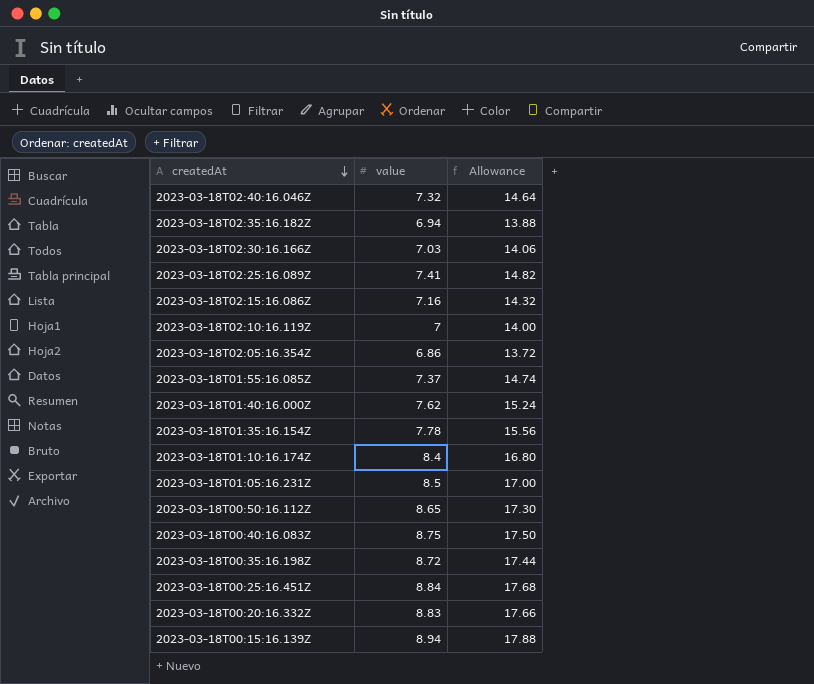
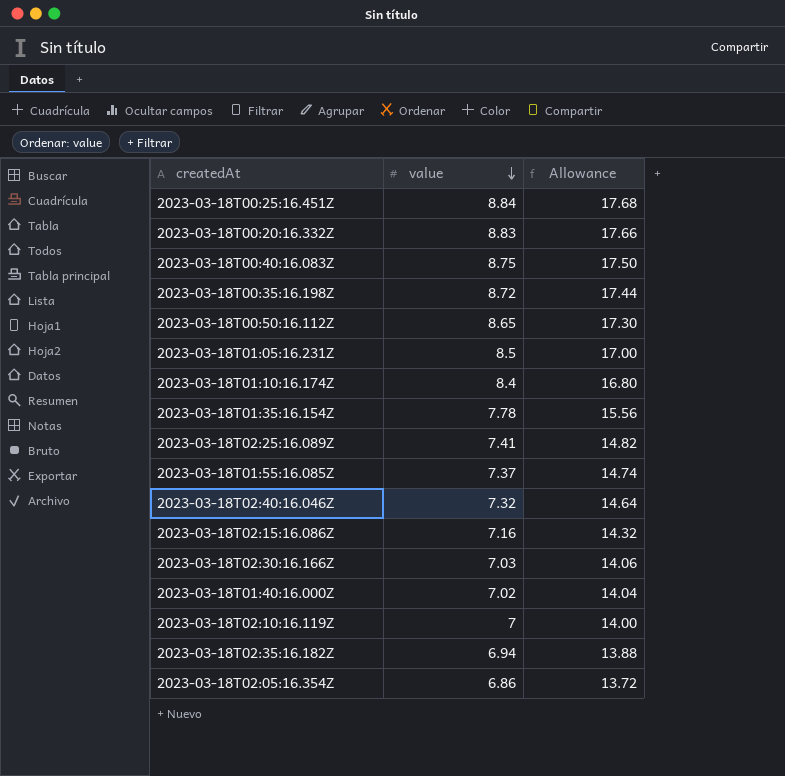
row order: createdAt descending -> value descending
row 2023-03-18T00:15:16.139Z: 8.94 | 17.88 -> none
2023-03-18T01:40:16.000Z | value: 7.62 -> 7.02
2023-03-18T01:40:16.000Z | Allowance: 15.24 -> 14.04

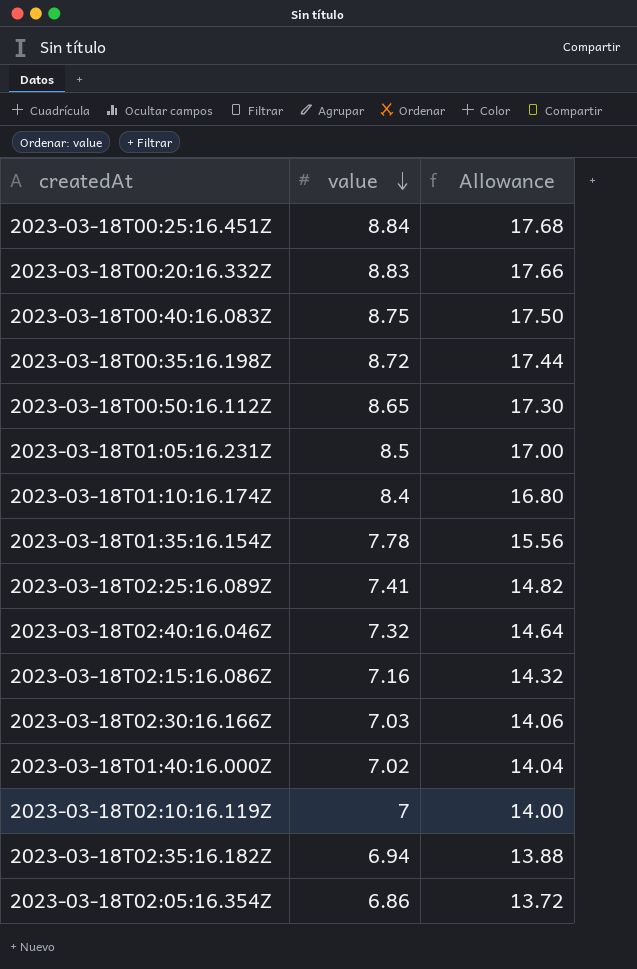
row 2023-03-18T01:55:16.085Z: 7.37 | 14.74 -> none

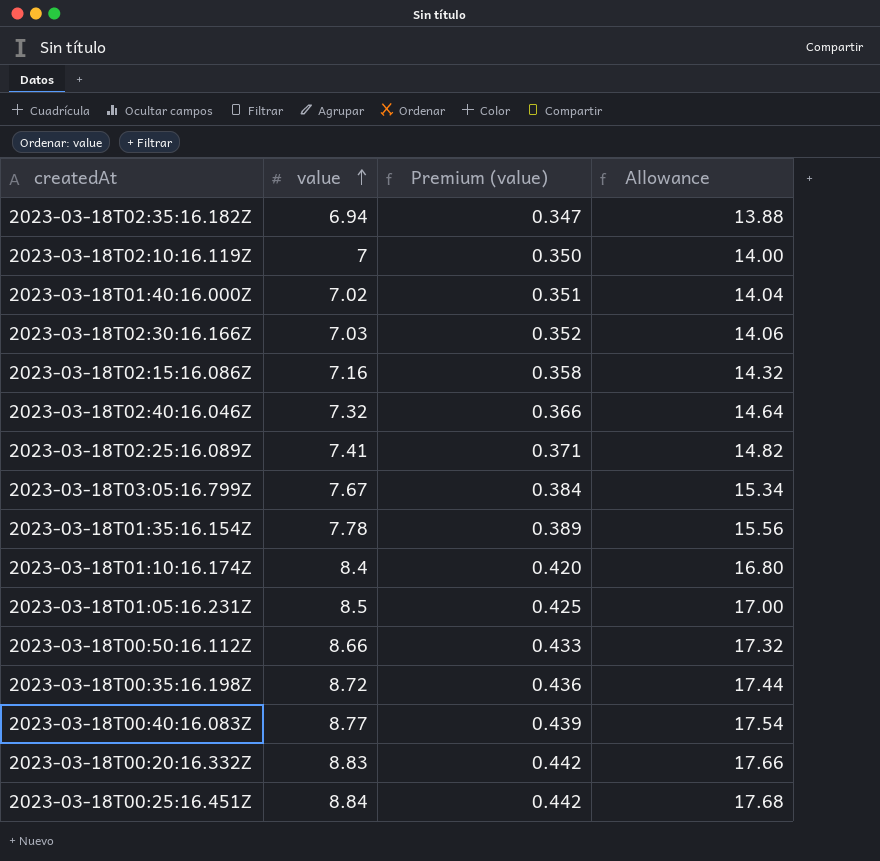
row order: value descending -> value ascending
column Premium (value) | formula: none -> [value] * 0.05
row 2023-03-18T02:05:16.354Z: 6.86 | 13.72 -> none
row 2023-03-18T03:05:16.799Z: none -> 7.67 | 0.384 | 15.34
2023-03-18T00:50:16.112Z | value: 8.65 -> 8.66
2023-03-18T00:50:16.112Z | Allowance: 17.30 -> 17.32
2023-03-18T00:40:16.083Z | value: 8.75 -> 8.77
2023-03-18T00:40:16.083Z | Allowance: 17.50 -> 17.54

